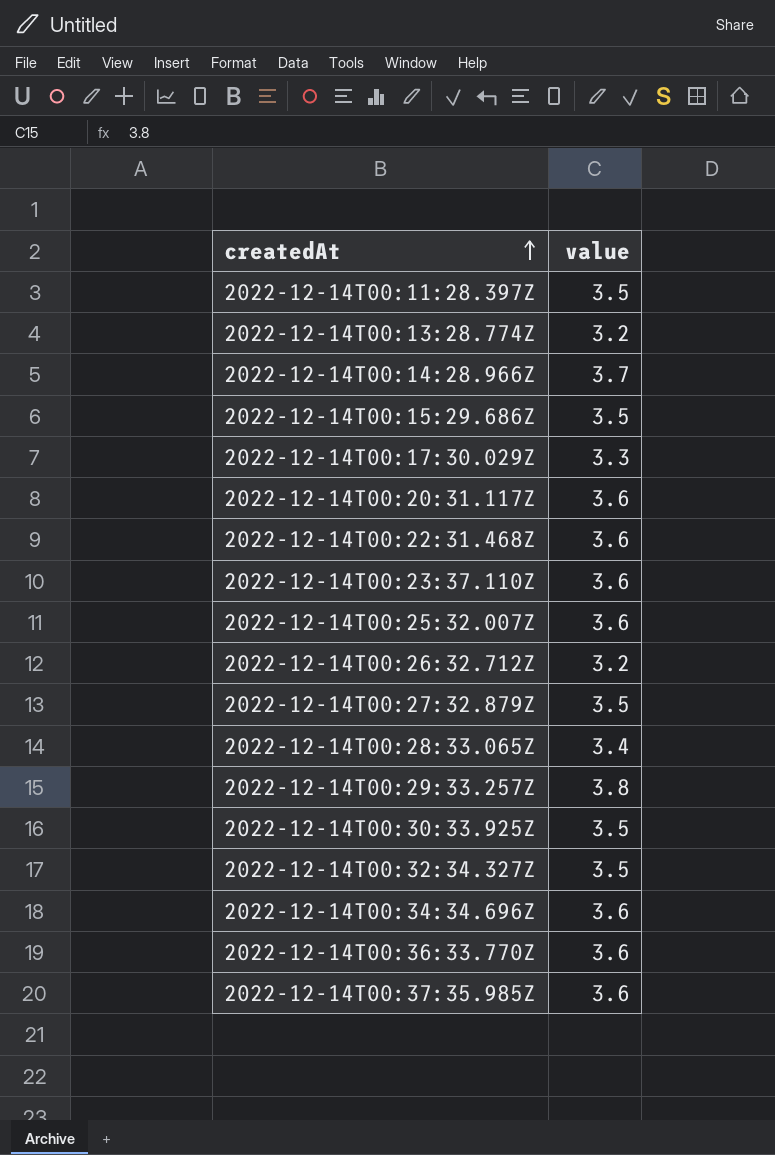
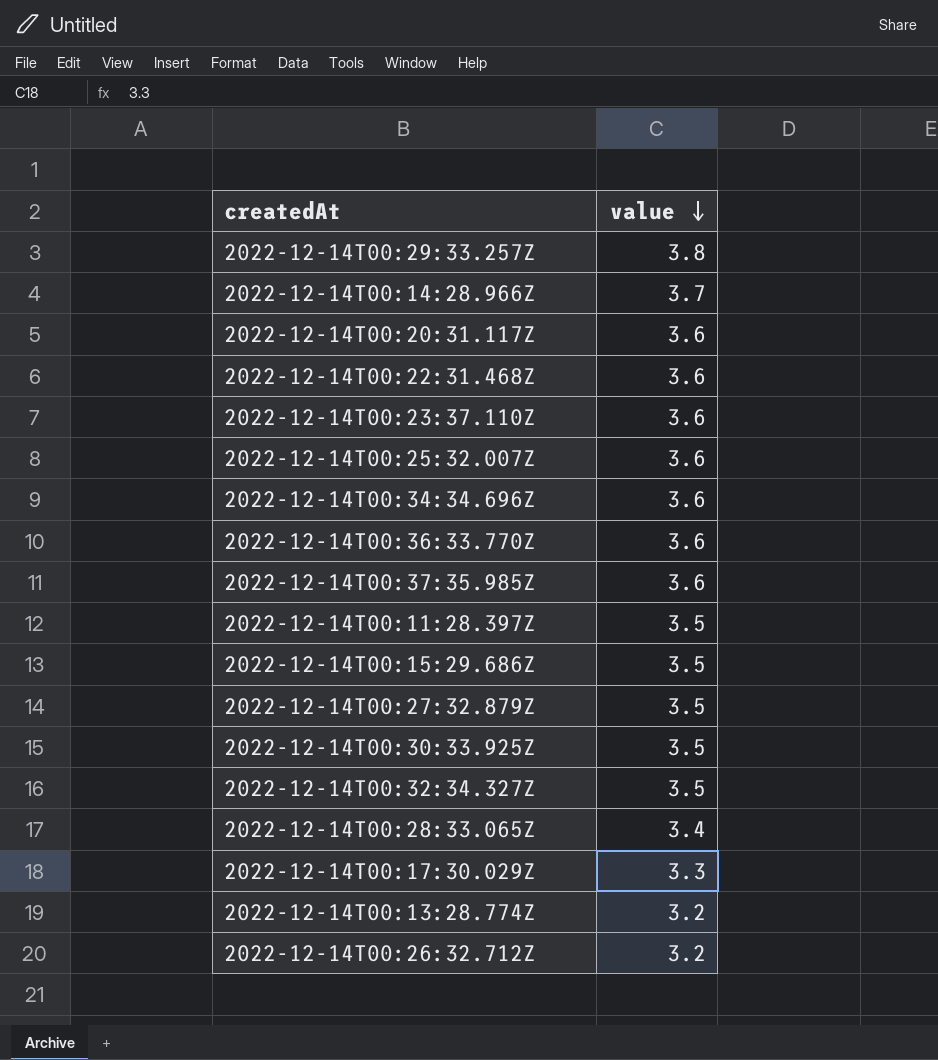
row order: createdAt ascending -> value descending

